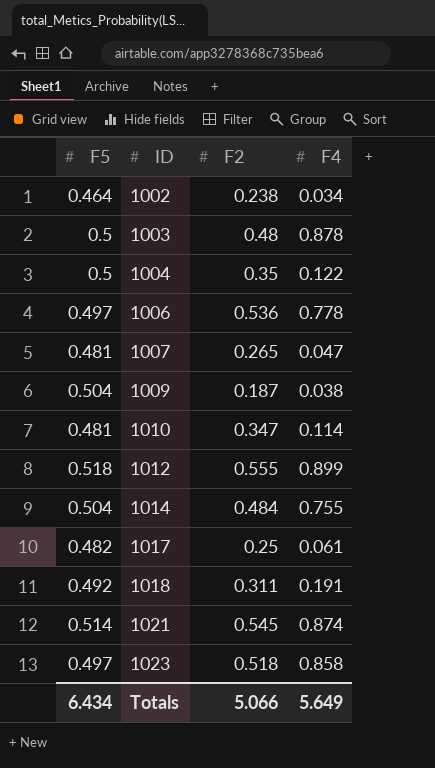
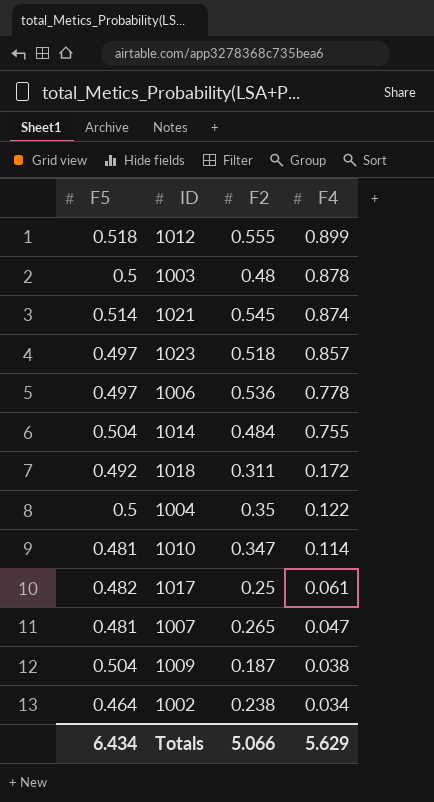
row order: ID ascending -> F4 descending
1023 | F4: 0.858 -> 0.857
1018 | F4: 0.191 -> 0.172
Totals | F4: 5.649 -> 5.629

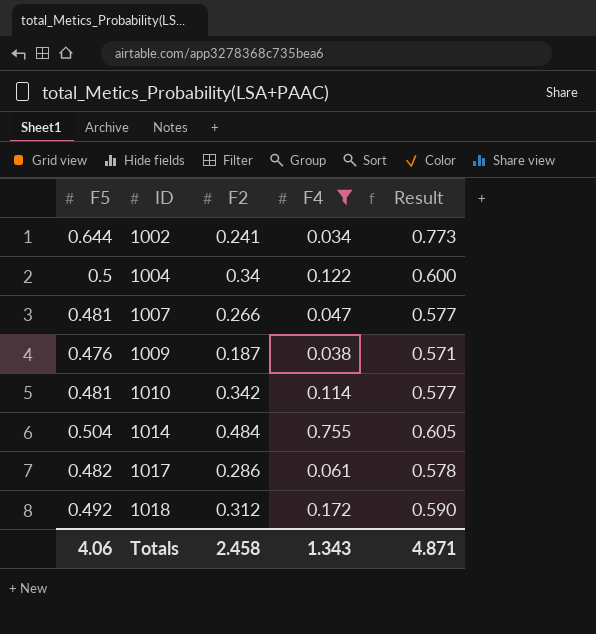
filter: none -> F4 <= 0.755
row order: F4 descending -> ID ascending
column Result | formula: none -> [F5] * 1.2
1002 | F5: 0.464 -> 0.644
1002 | F2: 0.238 -> 0.241
1004 | F2: 0.35 -> 0.34
1007 | F2: 0.265 -> 0.266
1009 | F5: 0.504 -> 0.476
1010 | F2: 0.347 -> 0.342
1017 | F2: 0.25 -> 0.286
1018 | F2: 0.311 -> 0.312
Totals | F5: 6.434 -> 4.06
Totals | F2: 5.066 -> 2.458
Totals | F4: 5.629 -> 1.343

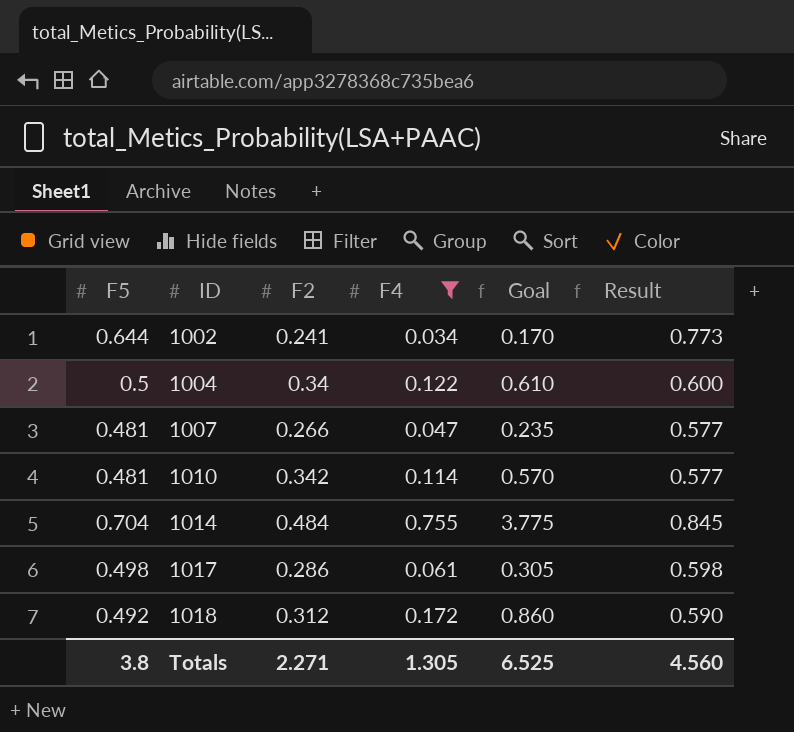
column Goal | formula: none -> [F4] * 5
row 1009: 0.476 | 0.187 | 0.038 | 0.571 -> none
1014 | F5: 0.504 -> 0.704
1014 | Result: 0.605 -> 0.845
1017 | F5: 0.482 -> 0.498
1017 | Result: 0.578 -> 0.598
Totals | F5: 4.06 -> 3.8
Totals | F2: 2.458 -> 2.271
Totals | F4: 1.343 -> 1.305
Totals | Result: 4.871 -> 4.560

